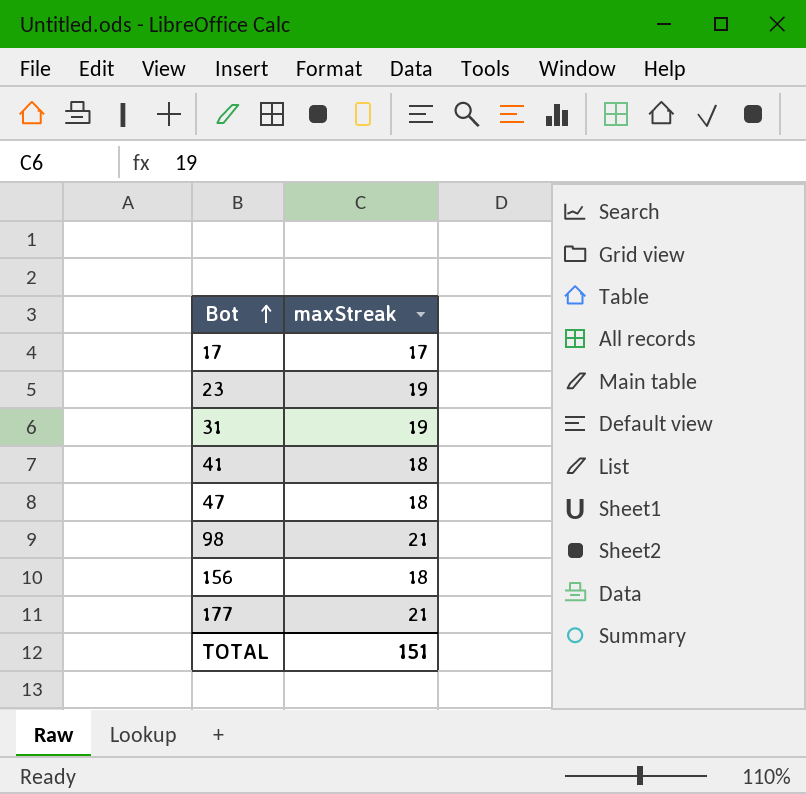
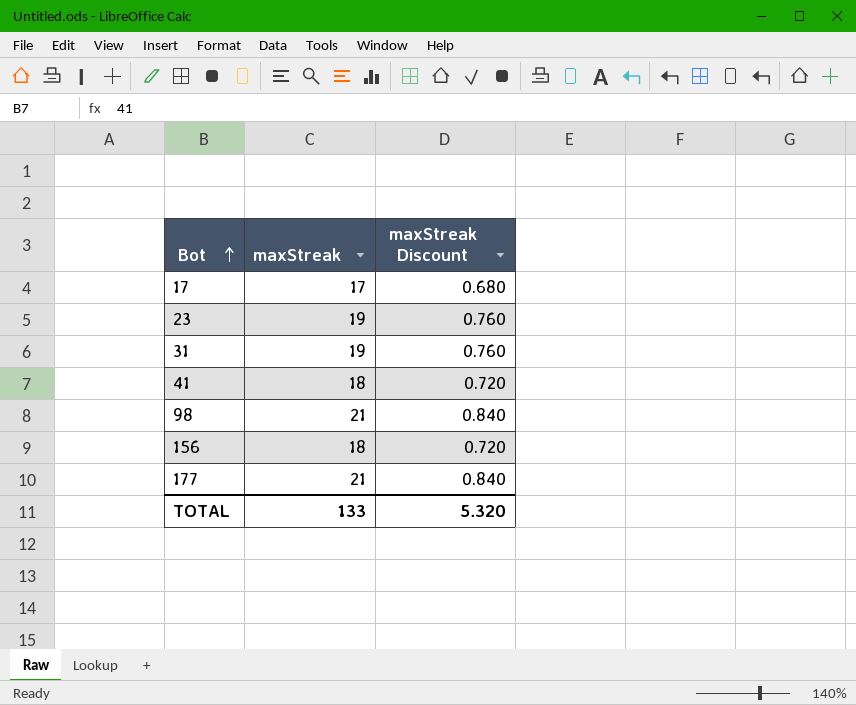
column maxStreak Discount | formula: none -> [maxStreak] * 0.04
row 47: 18 -> none
TOTAL | maxStreak: 151 -> 133

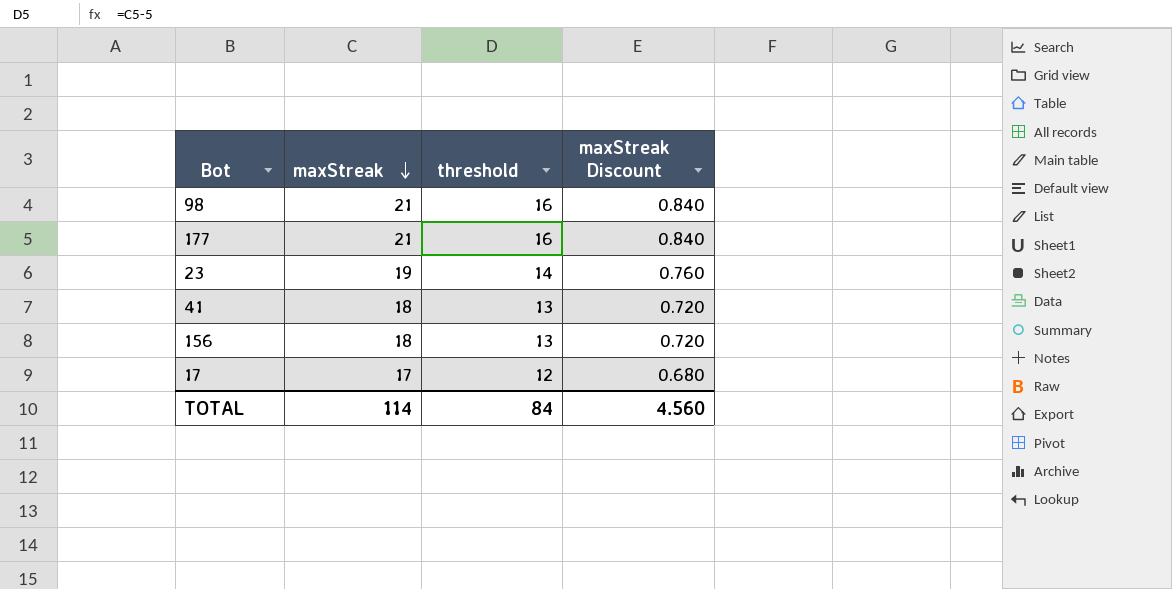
row order: Bot ascending -> maxStreak descending
column threshold | formula: none -> [maxStreak] - 5
row 31: 19 | 0.760 -> none
TOTAL | maxStreak: 133 -> 114
TOTAL | maxStreak Discount: 5.320 -> 4.560

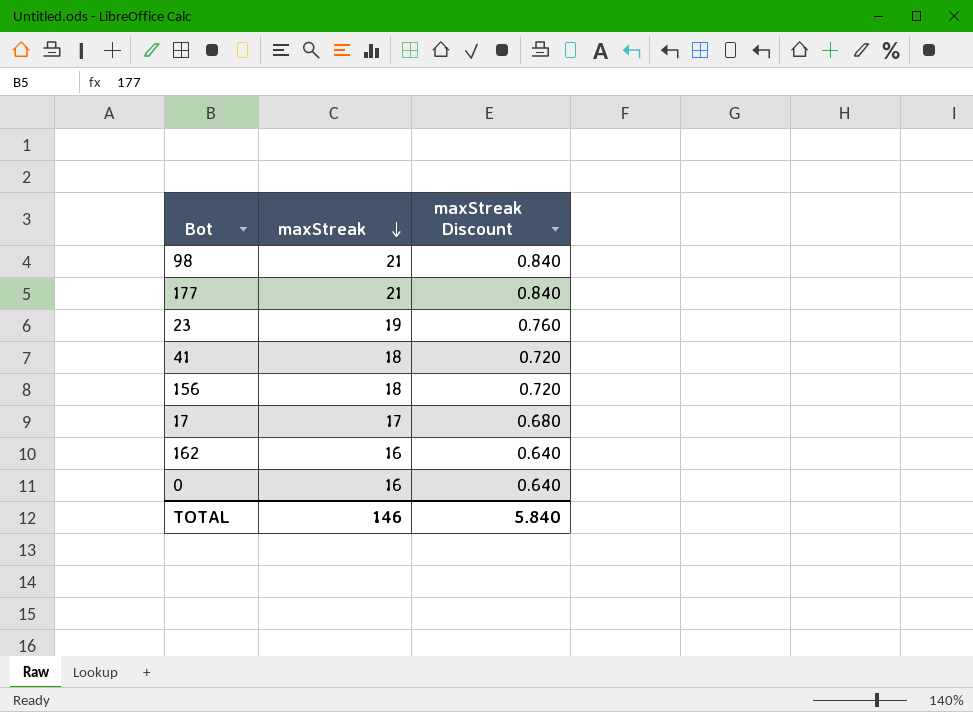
column threshold | formula: [maxStreak] - 5 -> none
row 162: none -> 16 | 0.640
row 0: none -> 16 | 0.640
TOTAL | maxStreak: 114 -> 146
TOTAL | maxStreak Discount: 4.560 -> 5.840

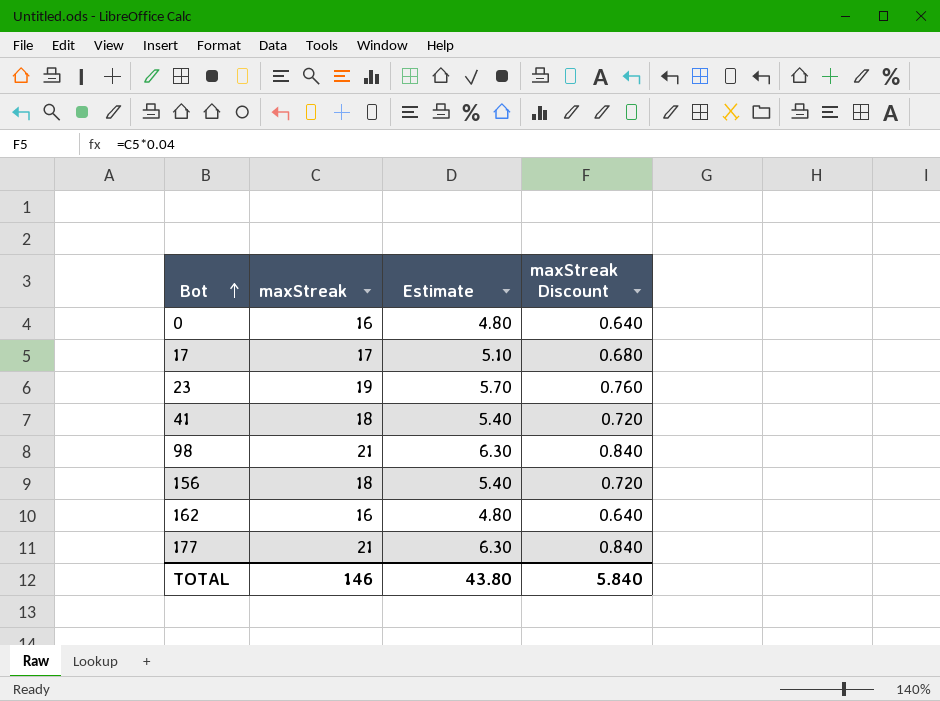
row order: maxStreak descending -> Bot ascending
column Estimate | formula: none -> [maxStreak] * 0.3

